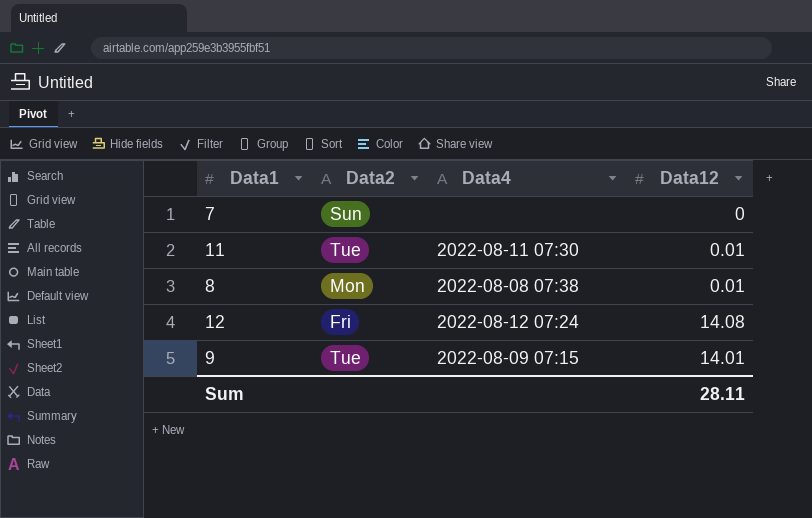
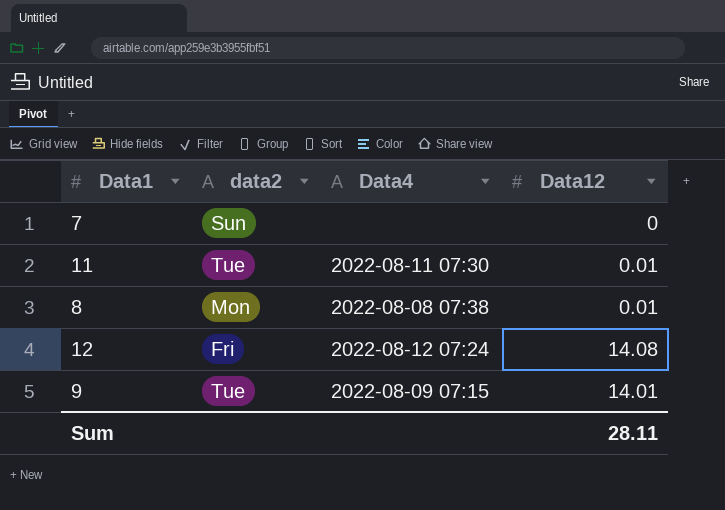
column name: Data2 -> data2

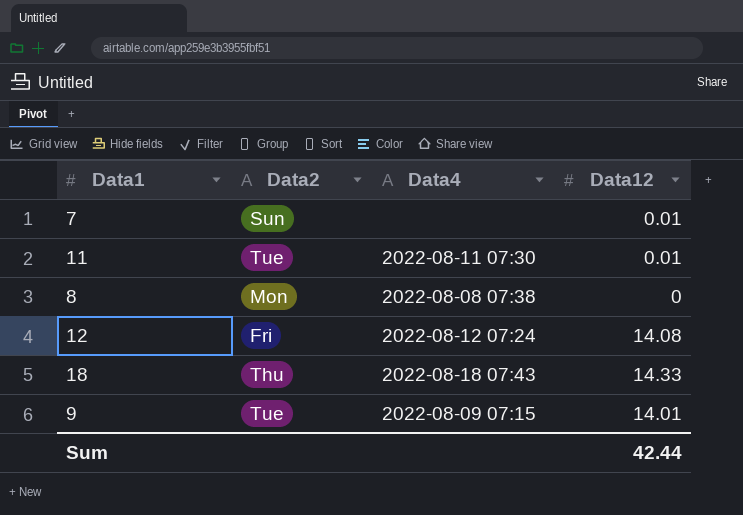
column name: data2 -> Data2
7 | Data12: 0 -> 0.01
8 | Data12: 0.01 -> 0
row 18: none -> Thu | 2022-08-18 07:43 | 14.33
Sum | Data12: 28.11 -> 42.44

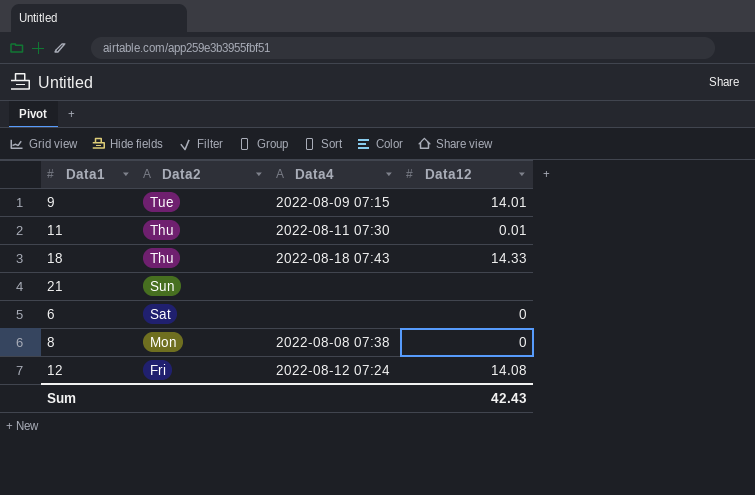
row order: none -> Data2 descending
row 7: Sun | none | 0.01 -> none
11 | Data2: Tue -> Thu
row 21: none -> Sun | none | none
row 6: none -> Sat | none | 0
Sum | Data12: 42.44 -> 42.43

